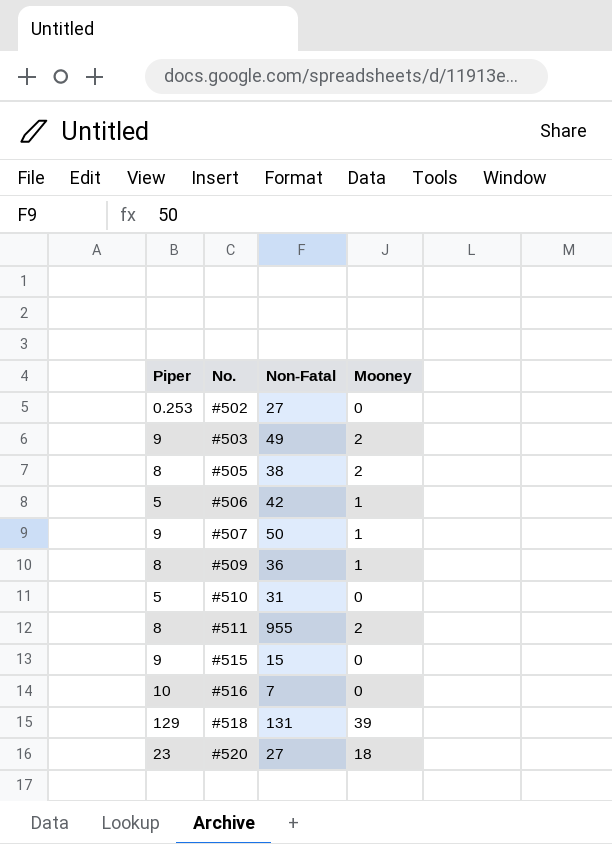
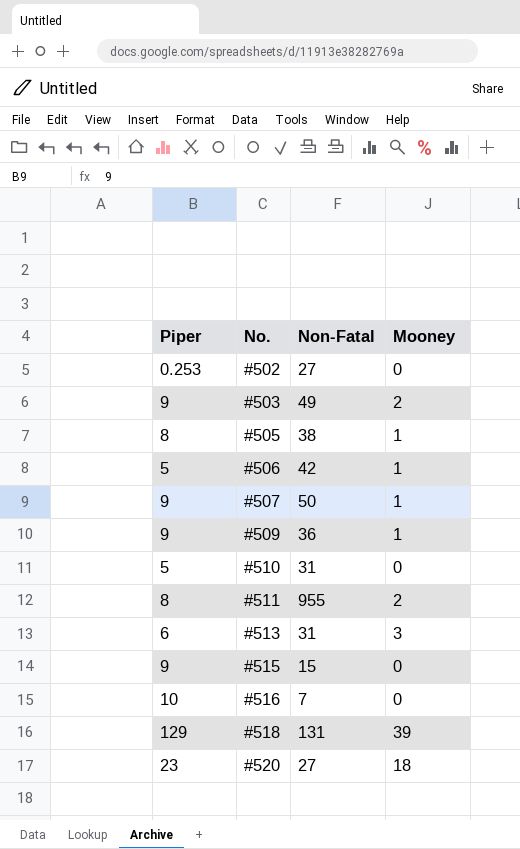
#505 | Mooney: 2 -> 1
#509 | Piper: 8 -> 9
row #513: none -> 6 | 31 | 3

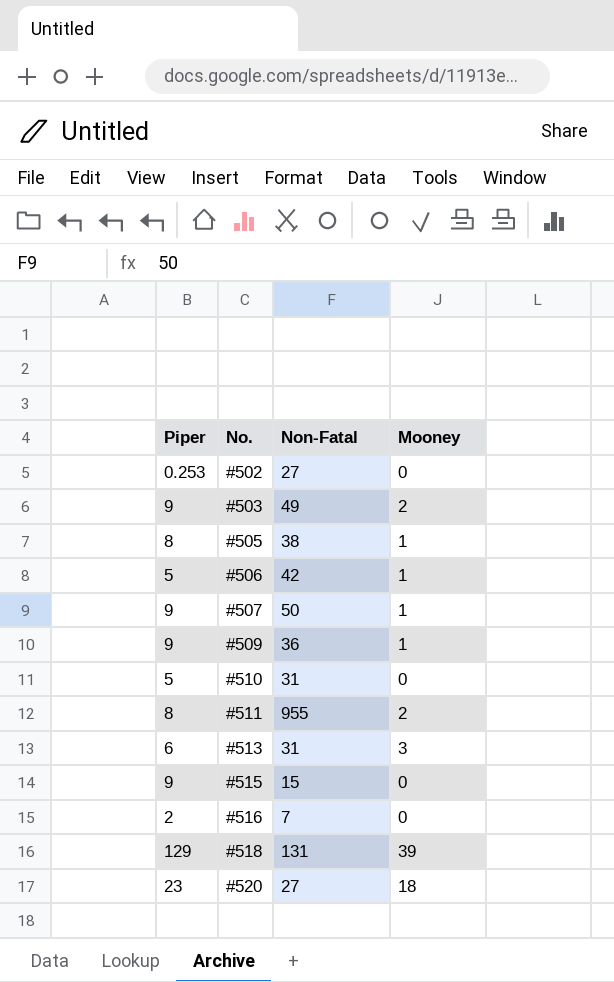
#516 | Piper: 10 -> 2

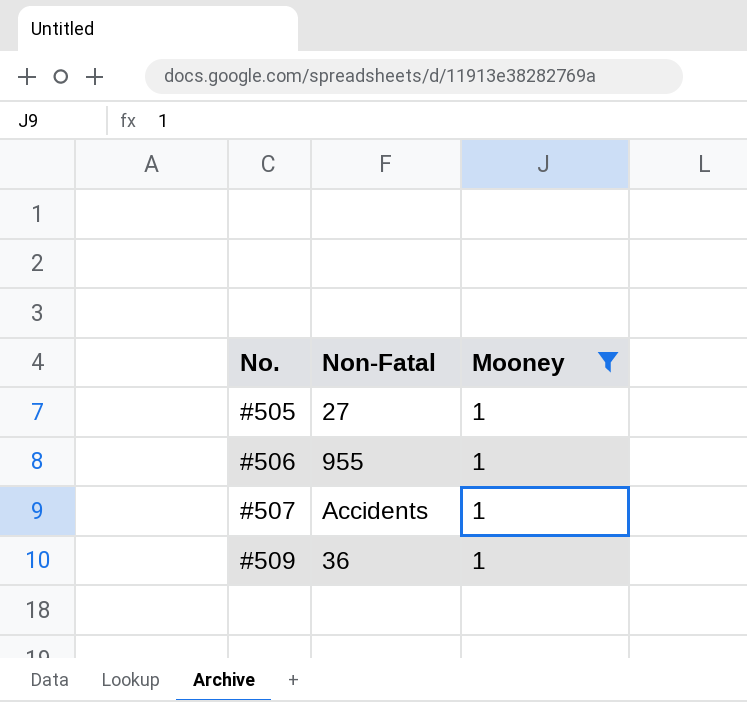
filter: none -> Mooney = 1
column Piper | position: 1 -> none
#505 | Non-Fatal: 38 -> 27
#506 | Non-Fatal: 42 -> 955
#507 | Non-Fatal: 50 -> Accidents

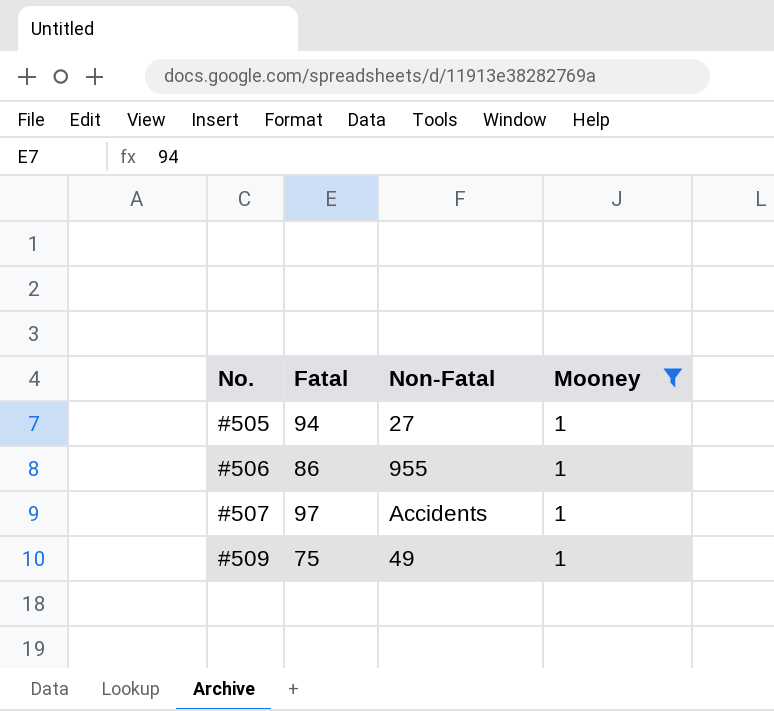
column Fatal | position: none -> 2
#509 | Non-Fatal: 36 -> 49

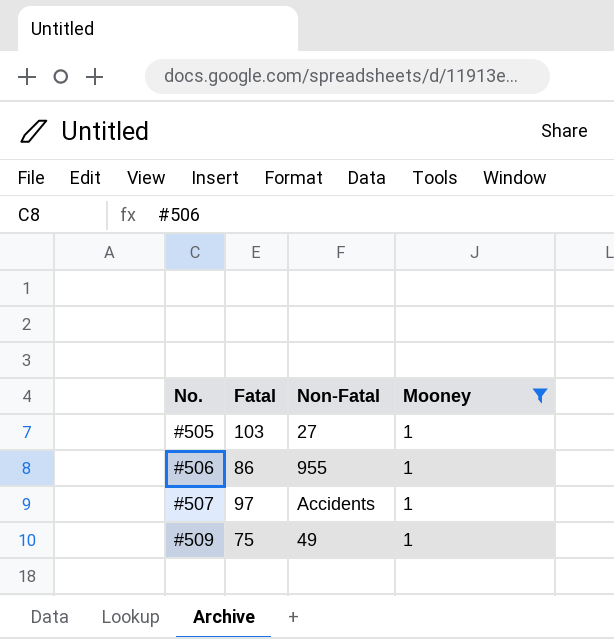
#505 | Fatal: 94 -> 103

